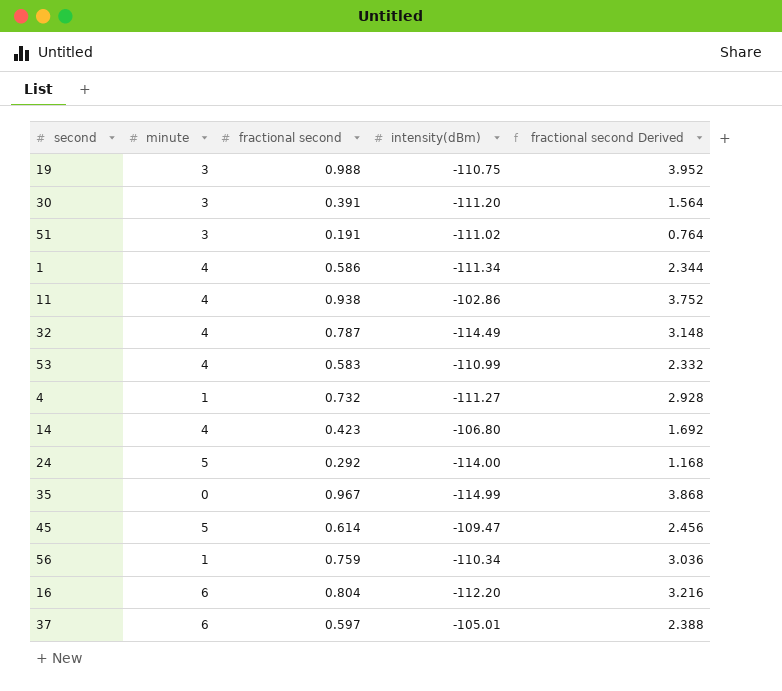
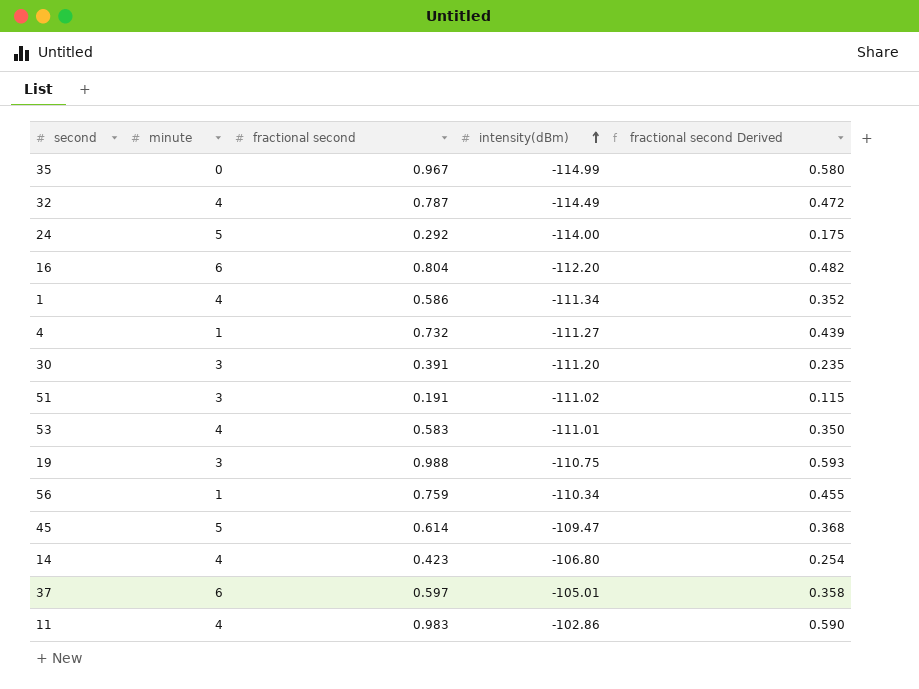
row order: none -> intensity(dBm) ascending
column fractional second Derived | formula: [fractional second] * 4 -> [fractional second] * 0.6
53 | intensity(dBm): -110.99 -> -111.01
11 | fractional second: 0.938 -> 0.983

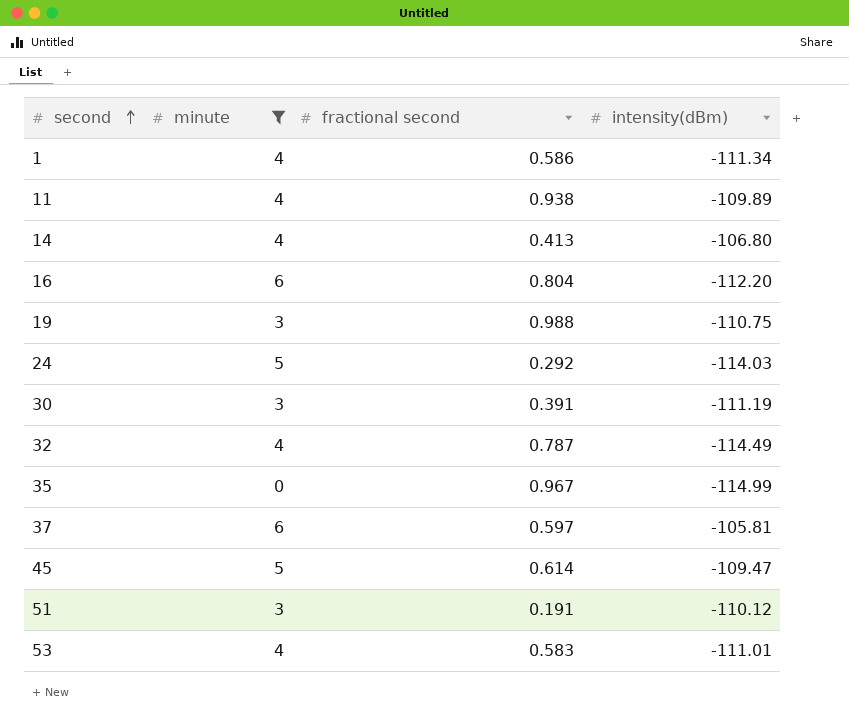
filter: none -> minute != 1
row order: intensity(dBm) ascending -> second ascending
column fractional second Derived | formula: [fractional second] * 0.6 -> none
11 | fractional second: 0.983 -> 0.938
11 | intensity(dBm): -102.86 -> -109.89
14 | fractional second: 0.423 -> 0.413
24 | intensity(dBm): -114.00 -> -114.03
30 | intensity(dBm): -111.20 -> -111.19
37 | intensity(dBm): -105.01 -> -105.81
51 | intensity(dBm): -111.02 -> -110.12

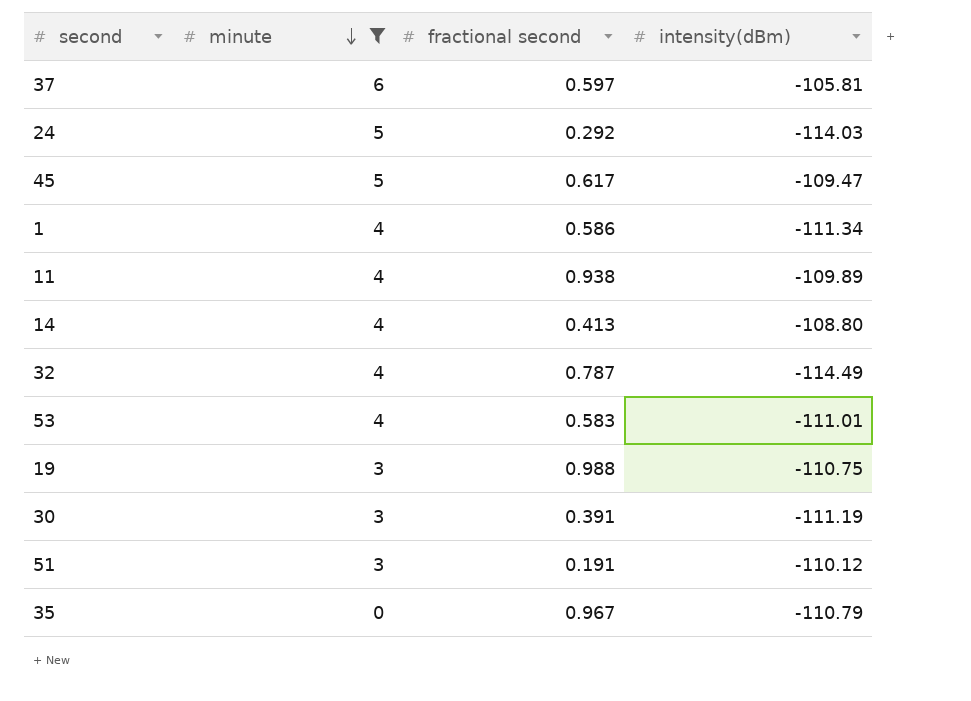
row order: second ascending -> minute descending
row 16: 6 | 0.804 | -112.20 -> none
45 | fractional second: 0.614 -> 0.617
14 | intensity(dBm): -106.80 -> -108.80
35 | intensity(dBm): -114.99 -> -110.79

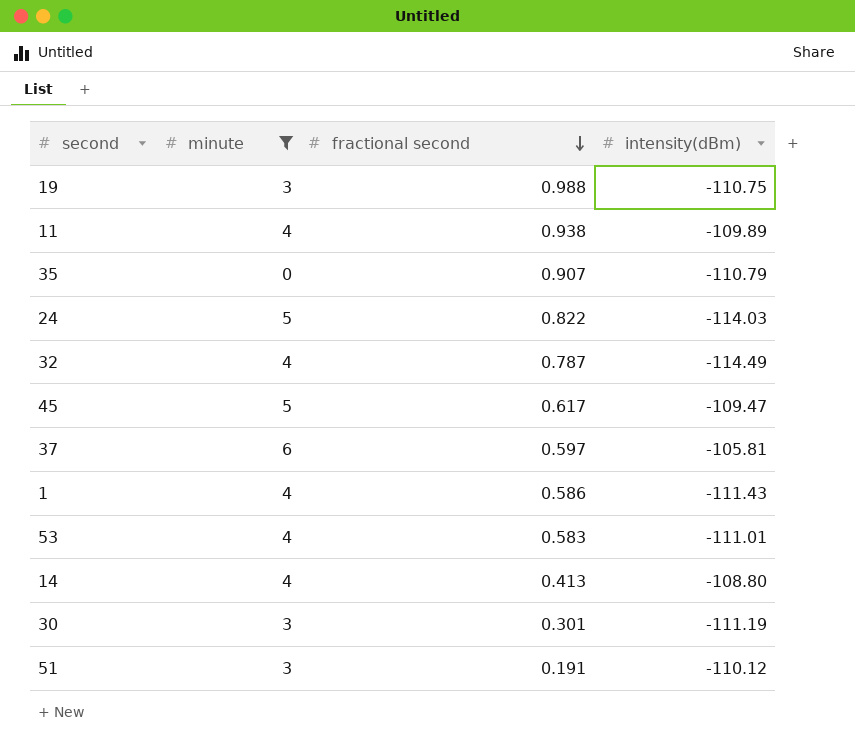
row order: minute descending -> fractional second descending
35 | fractional second: 0.967 -> 0.907
24 | fractional second: 0.292 -> 0.822
1 | intensity(dBm): -111.34 -> -111.43
30 | fractional second: 0.391 -> 0.301

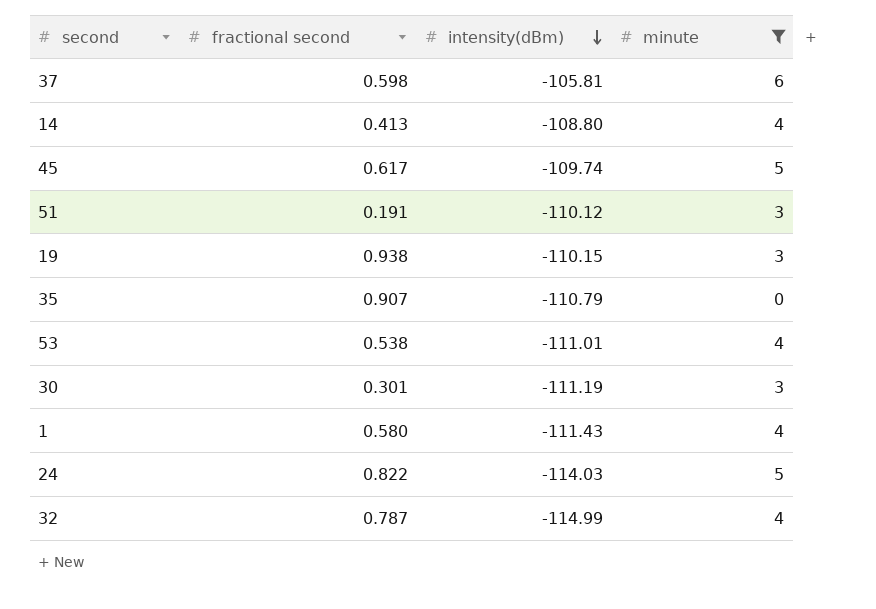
row order: fractional second descending -> intensity(dBm) descending
column minute | position: 2 -> 4
row 11: 4 | 0.938 | -109.89 -> none
37 | fractional second: 0.597 -> 0.598
45 | intensity(dBm): -109.47 -> -109.74
19 | fractional second: 0.988 -> 0.938
19 | intensity(dBm): -110.75 -> -110.15
53 | fractional second: 0.583 -> 0.538
1 | fractional second: 0.586 -> 0.580
32 | intensity(dBm): -114.49 -> -114.99

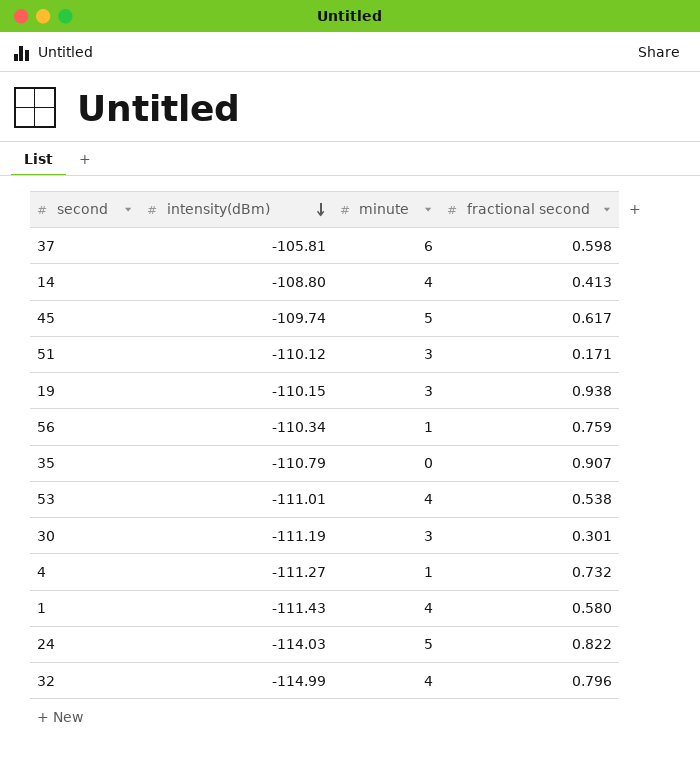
filter: minute != 1 -> none
column fractional second | position: 2 -> 4
51 | fractional second: 0.191 -> 0.171
32 | fractional second: 0.787 -> 0.796

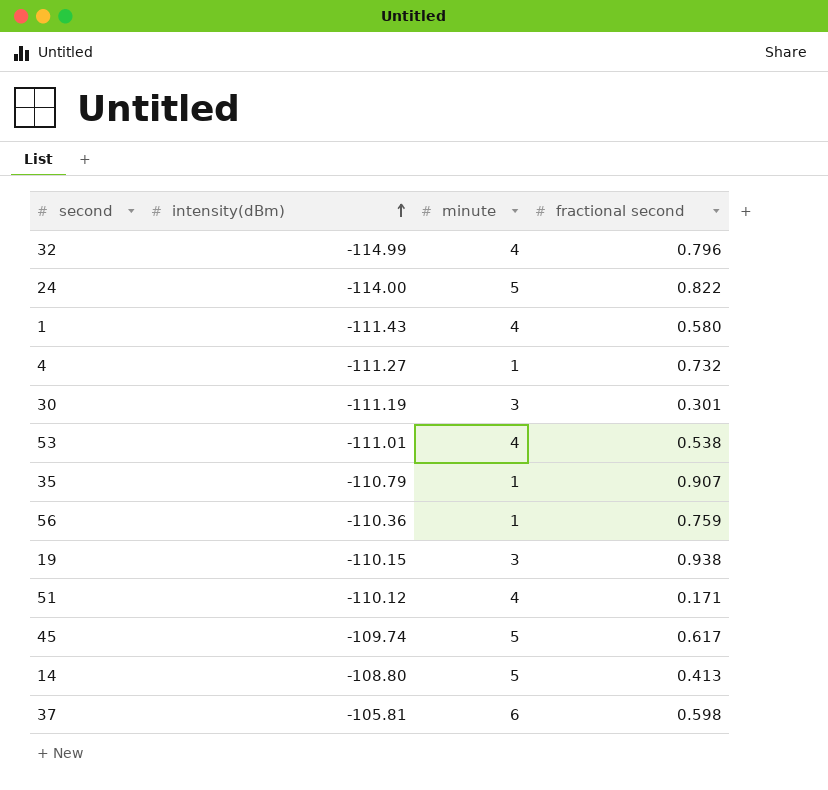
row order: intensity(dBm) descending -> intensity(dBm) ascending
24 | intensity(dBm): -114.03 -> -114.00
35 | minute: 0 -> 1
56 | intensity(dBm): -110.34 -> -110.36
51 | minute: 3 -> 4
14 | minute: 4 -> 5

